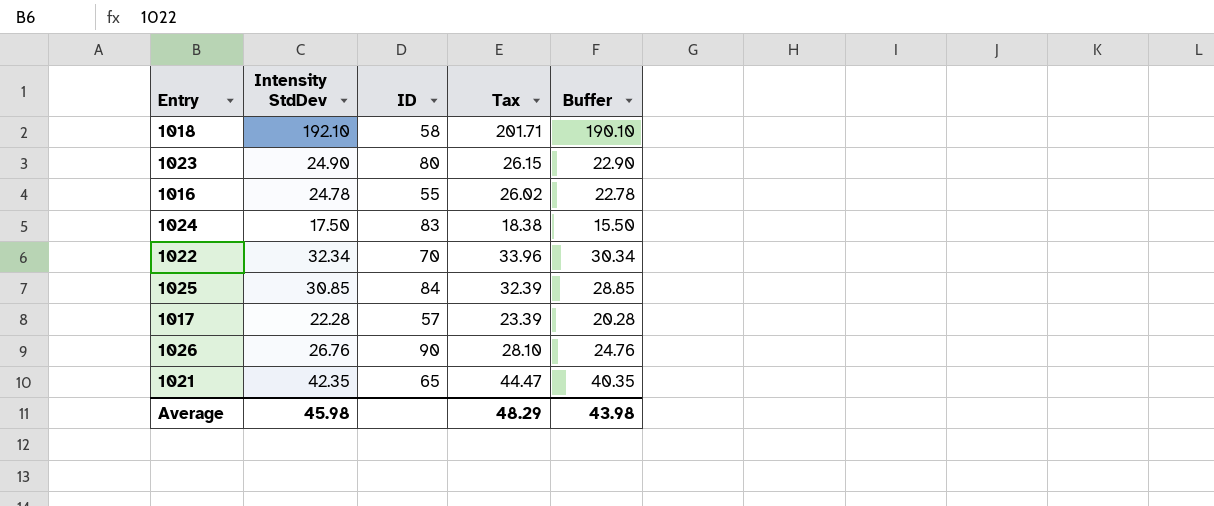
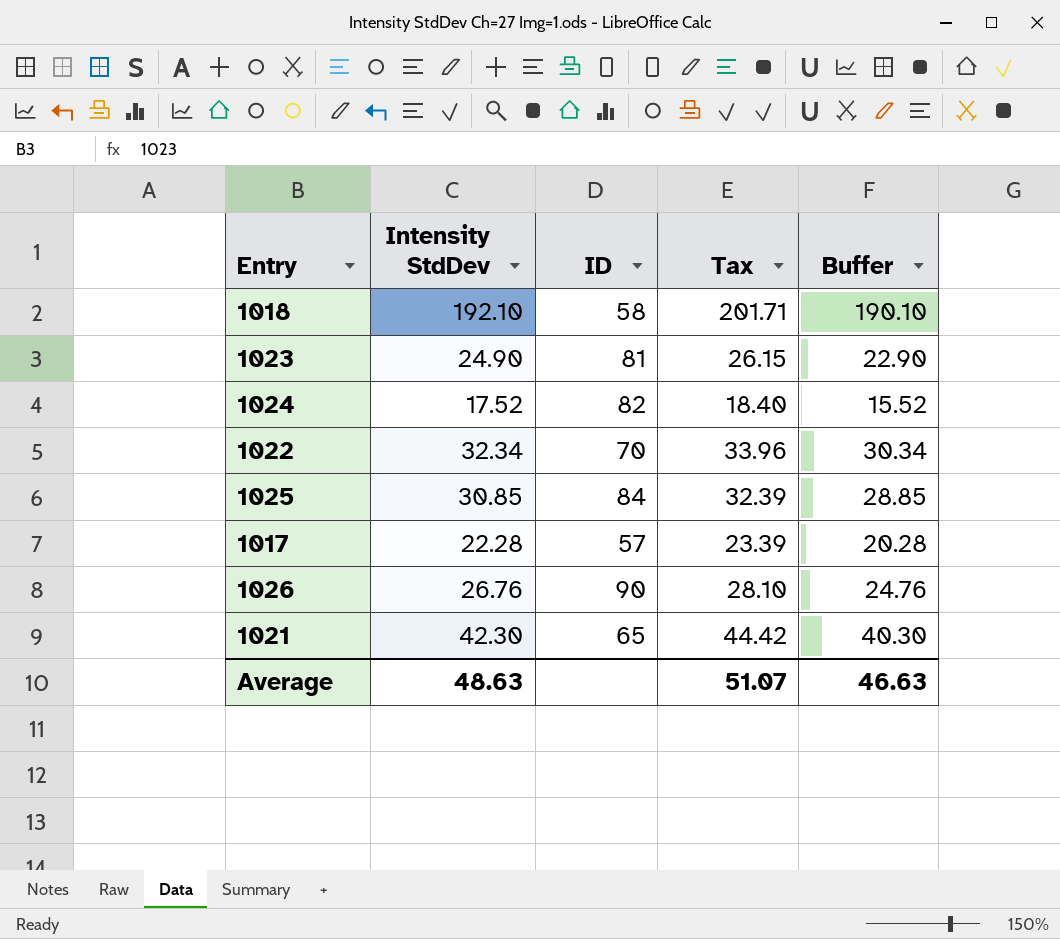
row 1016: 24.78 | 55 | 26.02 | 22.78 -> none
1023 | ID: 80 -> 81
1024 | Intensity StdDev: 17.50 -> 17.52
1024 | ID: 83 -> 82
1024 | Tax: 18.38 -> 18.40
1024 | Buffer: 15.50 -> 15.52
1021 | Intensity StdDev: 42.35 -> 42.30
1021 | Tax: 44.47 -> 44.42
1021 | Buffer: 40.35 -> 40.30
Average | Intensity StdDev: 45.98 -> 48.63
Average | Tax: 48.29 -> 51.07
Average | Buffer: 43.98 -> 46.63

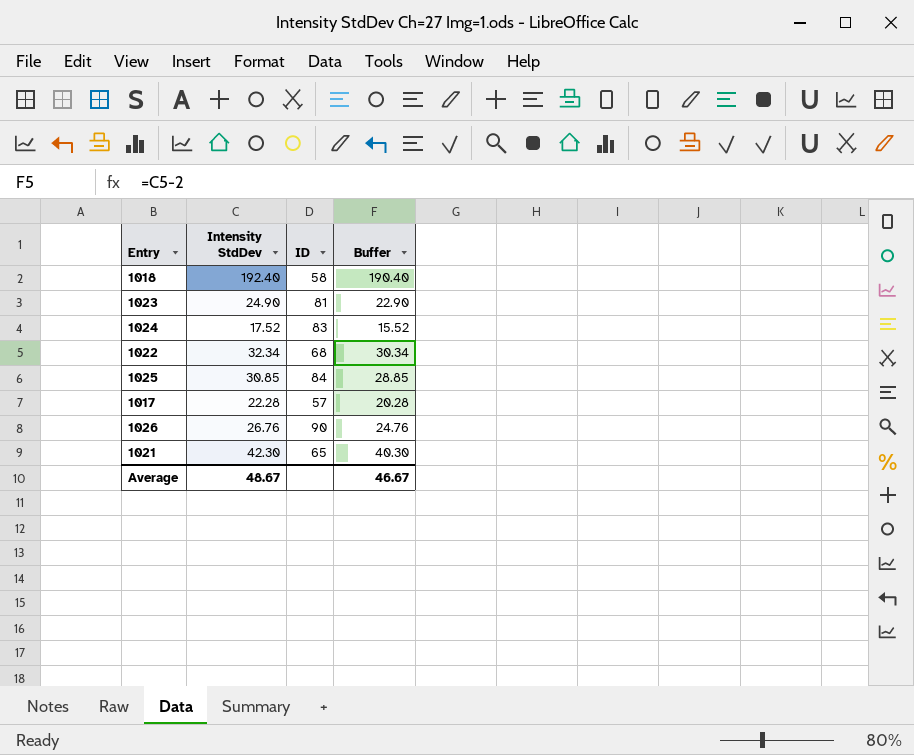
column Tax | formula: [Intensity StdDev] * 1.05 -> none
1018 | Intensity StdDev: 192.10 -> 192.40
1018 | Buffer: 190.10 -> 190.40
1024 | ID: 82 -> 83
1022 | ID: 70 -> 68
Average | Intensity StdDev: 48.63 -> 48.67
Average | Buffer: 46.63 -> 46.67

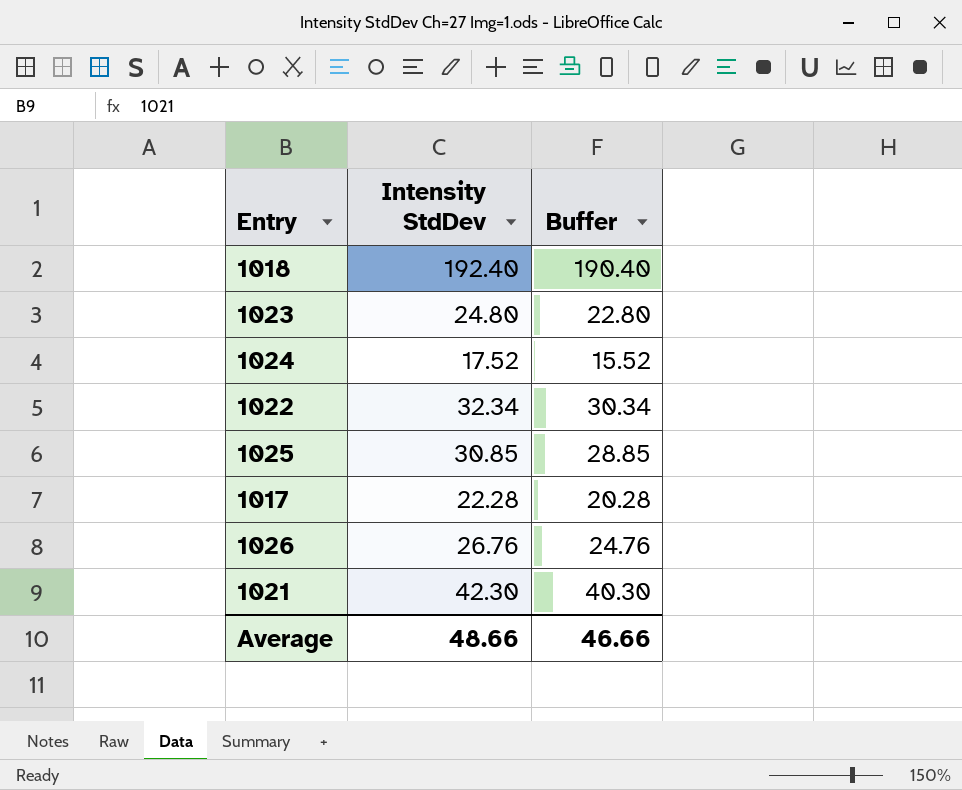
column ID | position: 3 -> none
1023 | Intensity StdDev: 24.90 -> 24.80
1023 | Buffer: 22.90 -> 22.80
Average | Intensity StdDev: 48.67 -> 48.66
Average | Buffer: 46.67 -> 46.66

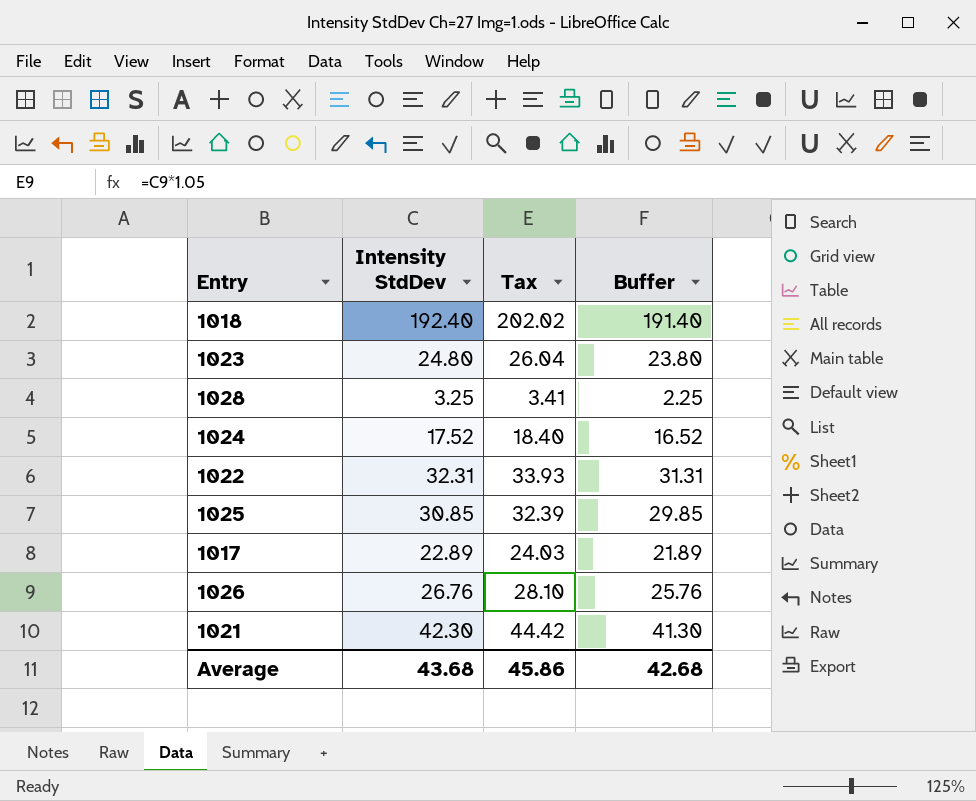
column Tax | formula: none -> [Intensity StdDev] * 1.05
column Buffer | formula: [Intensity StdDev] - 2 -> [Intensity StdDev] - 1
row 1028: none -> 3.25 | 3.41 | 2.25
1022 | Intensity StdDev: 32.34 -> 32.31
1017 | Intensity StdDev: 22.28 -> 22.89
Average | Intensity StdDev: 48.66 -> 43.68
Average | Buffer: 46.66 -> 42.68

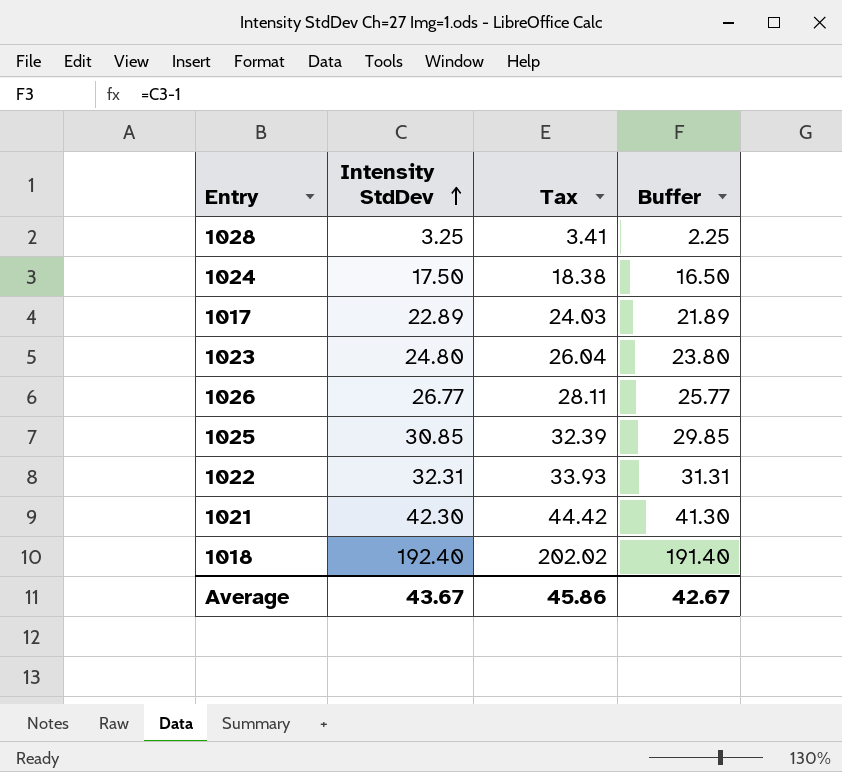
row order: none -> Intensity StdDev ascending
1024 | Intensity StdDev: 17.52 -> 17.50
1024 | Tax: 18.40 -> 18.38
1024 | Buffer: 16.52 -> 16.50
1026 | Intensity StdDev: 26.76 -> 26.77
1026 | Tax: 28.10 -> 28.11
1026 | Buffer: 25.76 -> 25.77
Average | Intensity StdDev: 43.68 -> 43.67
Average | Buffer: 42.68 -> 42.67

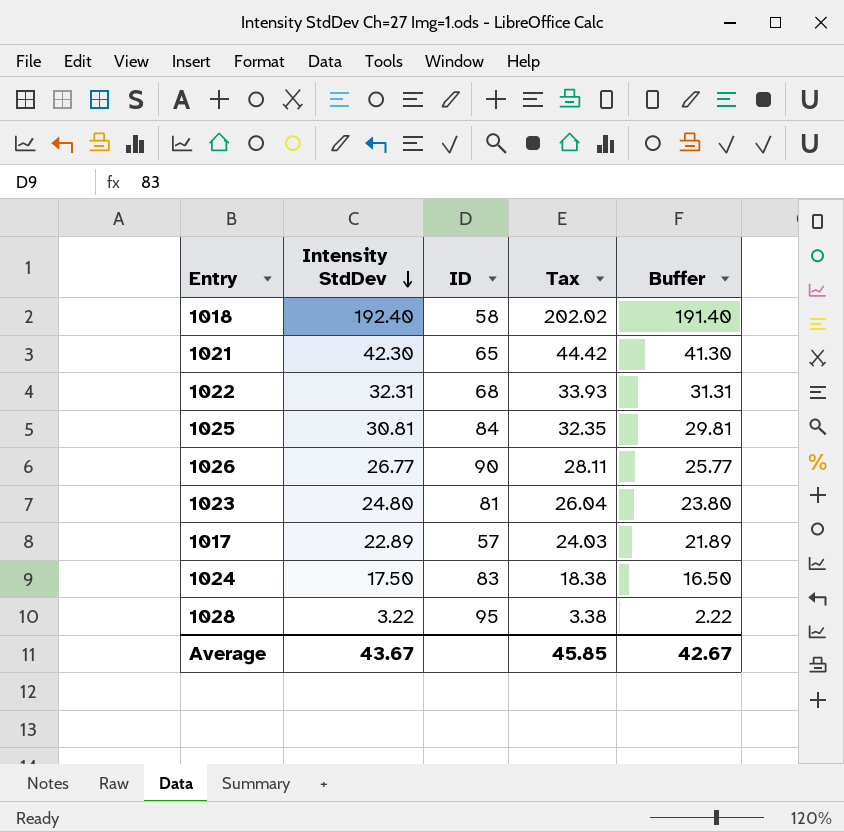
row order: Intensity StdDev ascending -> Intensity StdDev descending
column ID | position: none -> 3
1025 | Intensity StdDev: 30.85 -> 30.81
1025 | Tax: 32.39 -> 32.35
1025 | Buffer: 29.85 -> 29.81
1028 | Intensity StdDev: 3.25 -> 3.22
1028 | Tax: 3.41 -> 3.38
1028 | Buffer: 2.25 -> 2.22
Average | Tax: 45.86 -> 45.85

